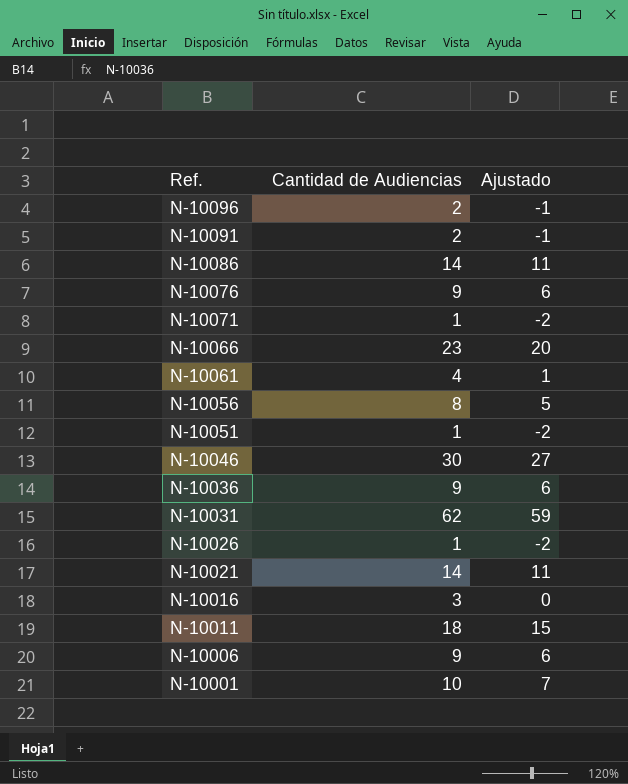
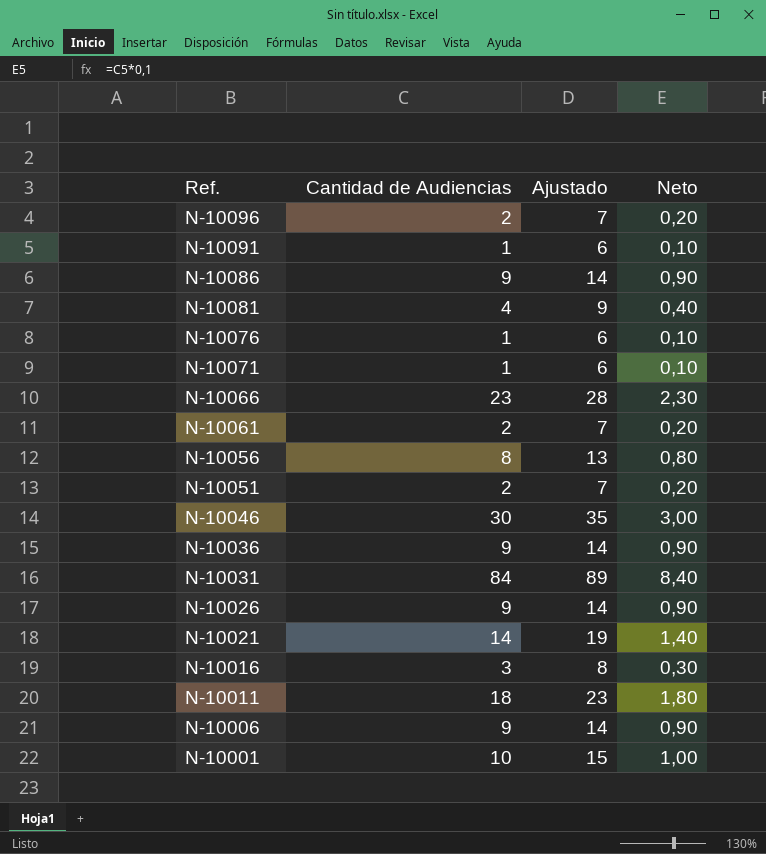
column Ajustado | formula: [Cantidad de Audiencias] - 3 -> [Cantidad de Audiencias] + 5
column Neto | formula: none -> [Cantidad de Audiencias] * 0,1
N-10091 | Cantidad de Audiencias: 2 -> 1
N-10086 | Cantidad de Audiencias: 14 -> 9
row N-10081: none -> 4 | 9 | 0,40
N-10076 | Cantidad de Audiencias: 9 -> 1
N-10061 | Cantidad de Audiencias: 4 -> 2
N-10051 | Cantidad de Audiencias: 1 -> 2
N-10031 | Cantidad de Audiencias: 62 -> 84
N-10026 | Cantidad de Audiencias: 1 -> 9

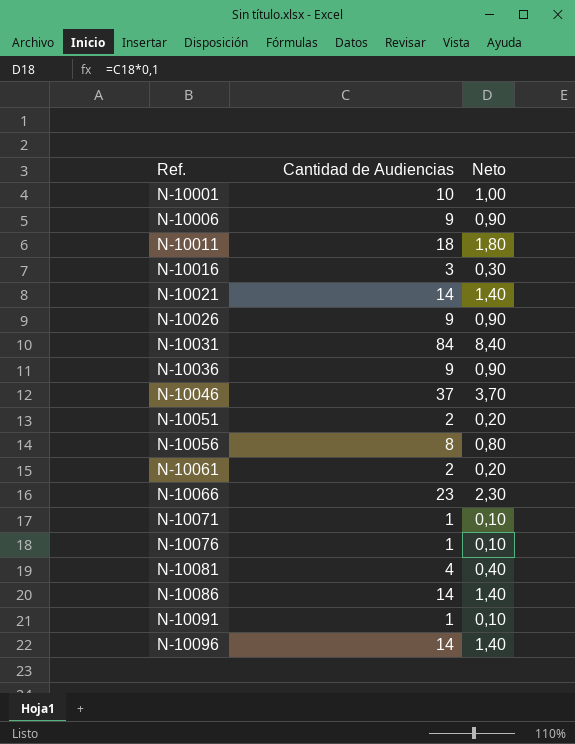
row order: Ref. descending -> Ref. ascending
column Ajustado | formula: [Cantidad de Audiencias] + 5 -> none
N-10046 | Cantidad de Audiencias: 30 -> 37
N-10046 | Neto: 3,00 -> 3,70
N-10086 | Cantidad de Audiencias: 9 -> 14
N-10086 | Neto: 0,90 -> 1,40
N-10096 | Cantidad de Audiencias: 2 -> 14
N-10096 | Neto: 0,20 -> 1,40

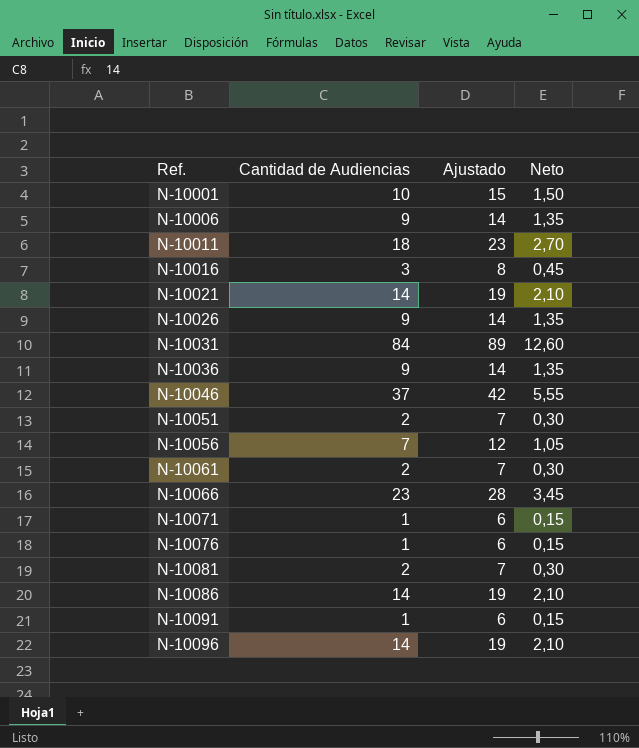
column Ajustado | formula: none -> [Cantidad de Audiencias] + 5
column Neto | formula: [Cantidad de Audiencias] * 0,1 -> [Cantidad de Audiencias] * 0,15
N-10056 | Cantidad de Audiencias: 8 -> 7
N-10081 | Cantidad de Audiencias: 4 -> 2

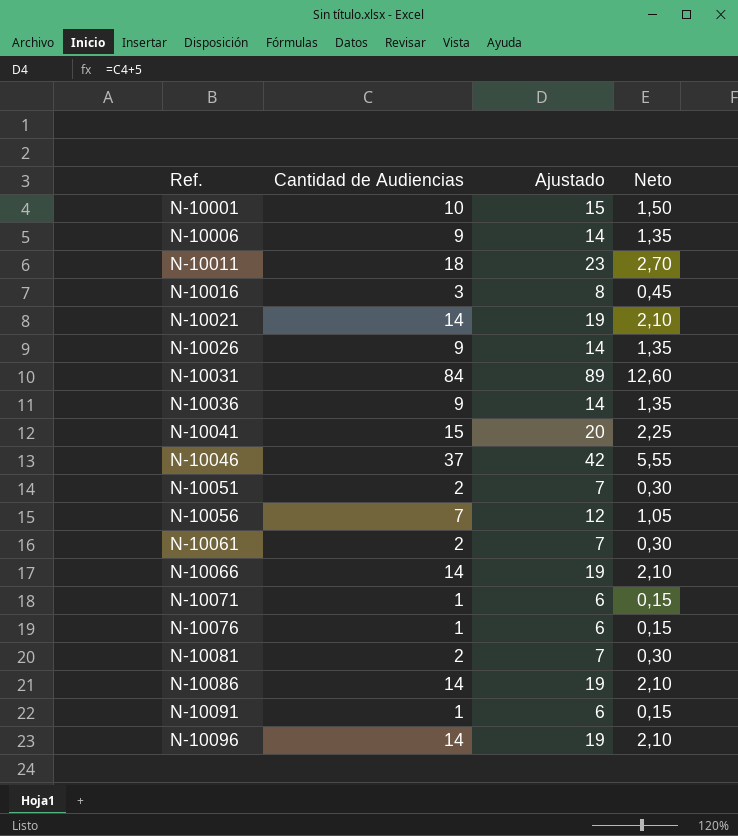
row N-10041: none -> 15 | 20 | 2,25
N-10066 | Cantidad de Audiencias: 23 -> 14
N-10066 | Ajustado: 28 -> 19
N-10066 | Neto: 3,45 -> 2,10

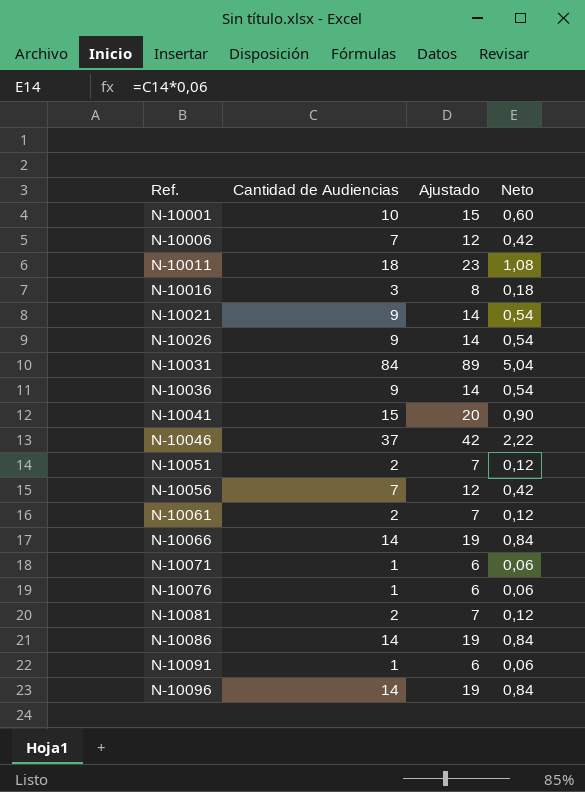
column Neto | formula: [Cantidad de Audiencias] * 0,15 -> [Cantidad de Audiencias] * 0,06
N-10006 | Cantidad de Audiencias: 9 -> 7
N-10006 | Ajustado: 14 -> 12
N-10021 | Cantidad de Audiencias: 14 -> 9
N-10021 | Ajustado: 19 -> 14

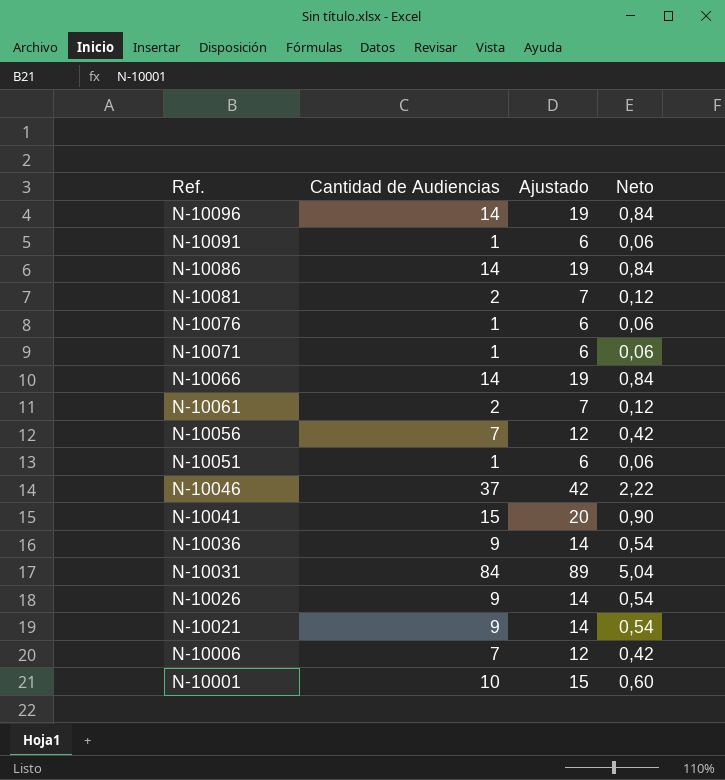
row order: Ref. ascending -> Ref. descending
row N-10011: 18 | 23 | 1,08 -> none
row N-10016: 3 | 8 | 0,18 -> none
N-10051 | Cantidad de Audiencias: 2 -> 1
N-10051 | Ajustado: 7 -> 6
N-10051 | Neto: 0,12 -> 0,06

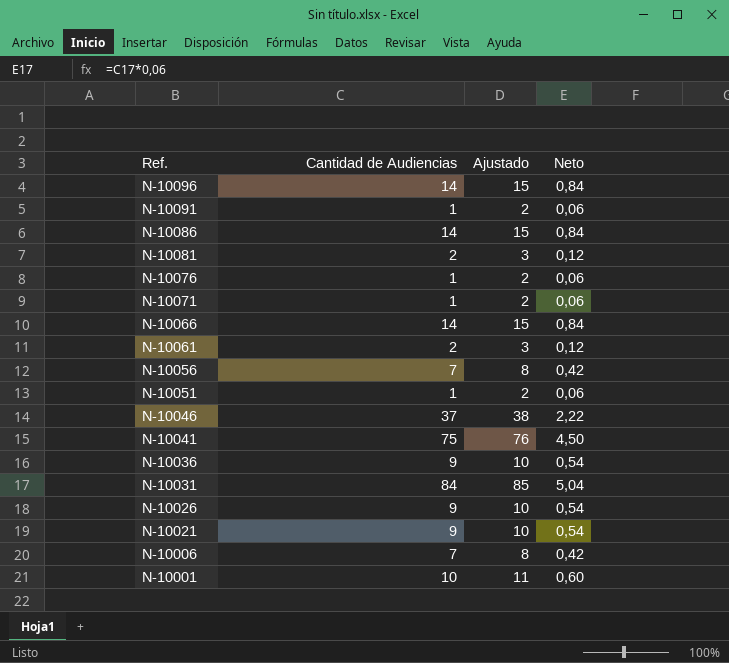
column Ajustado | formula: [Cantidad de Audiencias] + 5 -> [Cantidad de Audiencias] + 1
N-10041 | Cantidad de Audiencias: 15 -> 75
N-10041 | Neto: 0,90 -> 4,50

